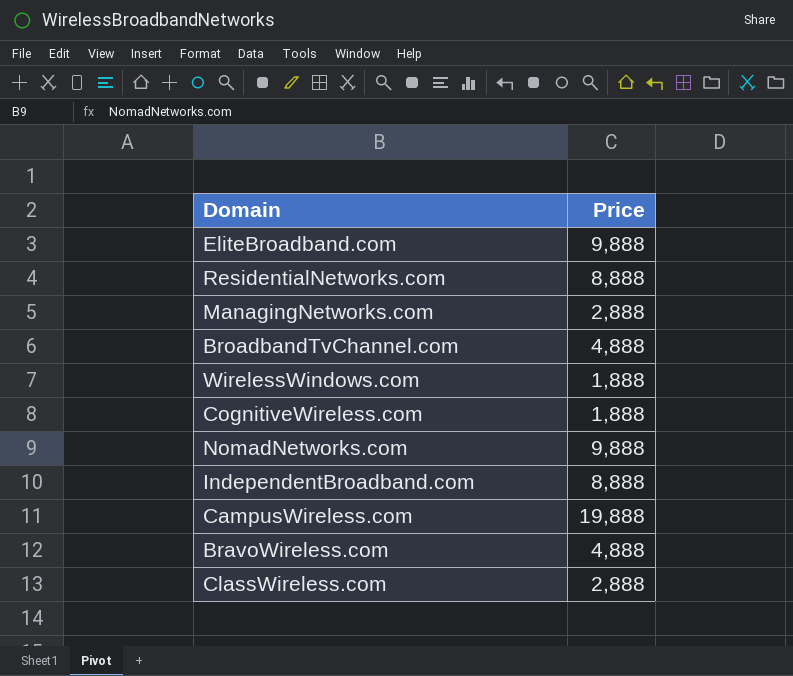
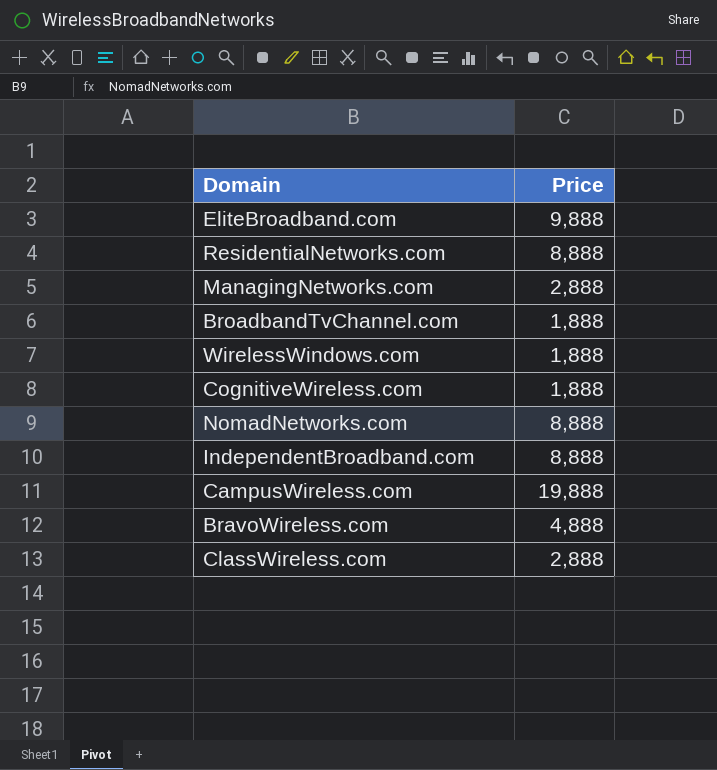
BroadbandTvChannel.com | Price: 4,888 -> 1,888
NomadNetworks.com | Price: 9,888 -> 8,888

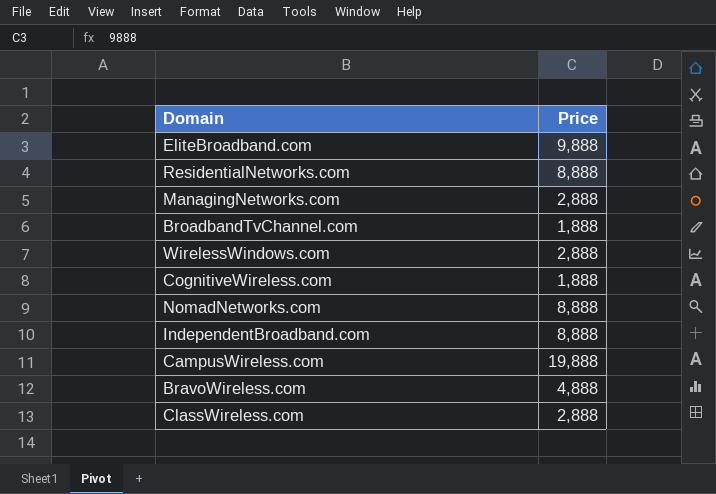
WirelessWindows.com | Price: 1,888 -> 2,888

